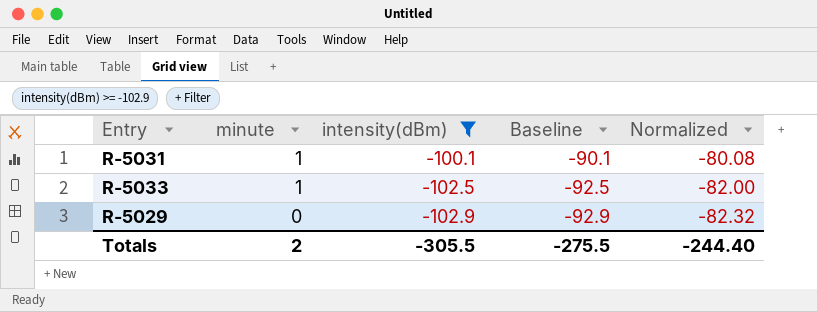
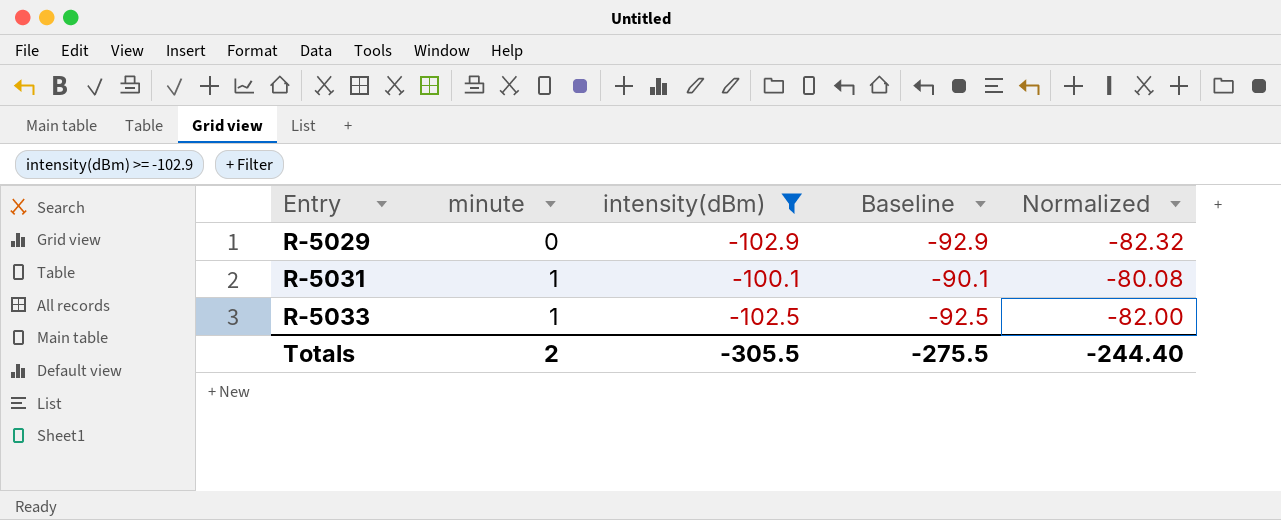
row order: minute descending -> Entry ascending

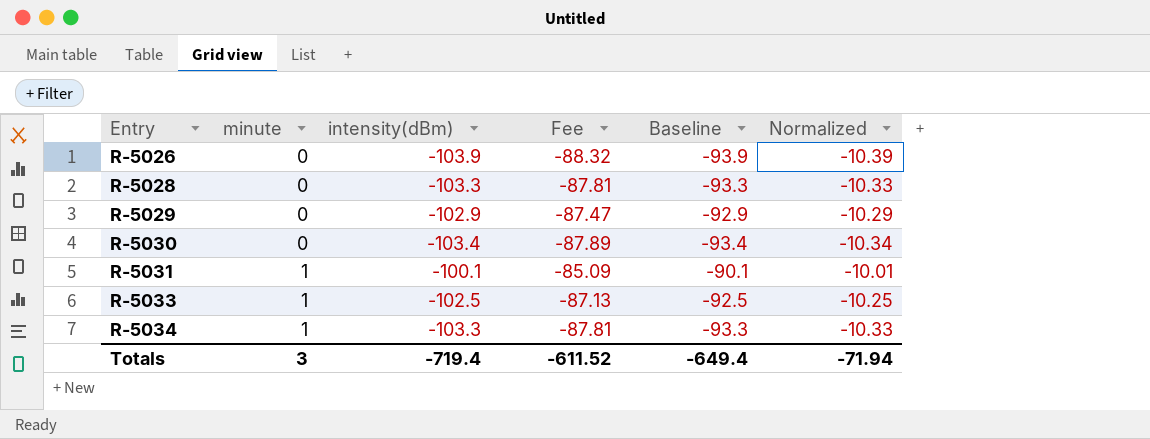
filter: intensity(dBm) >= -102.9 -> none
column Fee | formula: none -> [intensity(dBm)] * 0.85
column Normalized | formula: [intensity(dBm)] * 0.8 -> [intensity(dBm)] * 0.1
Totals | minute: 2 -> 3
Totals | intensity(dBm): -305.5 -> -719.4
Totals | Baseline: -275.5 -> -649.4
Totals | Normalized: -244.40 -> -71.94

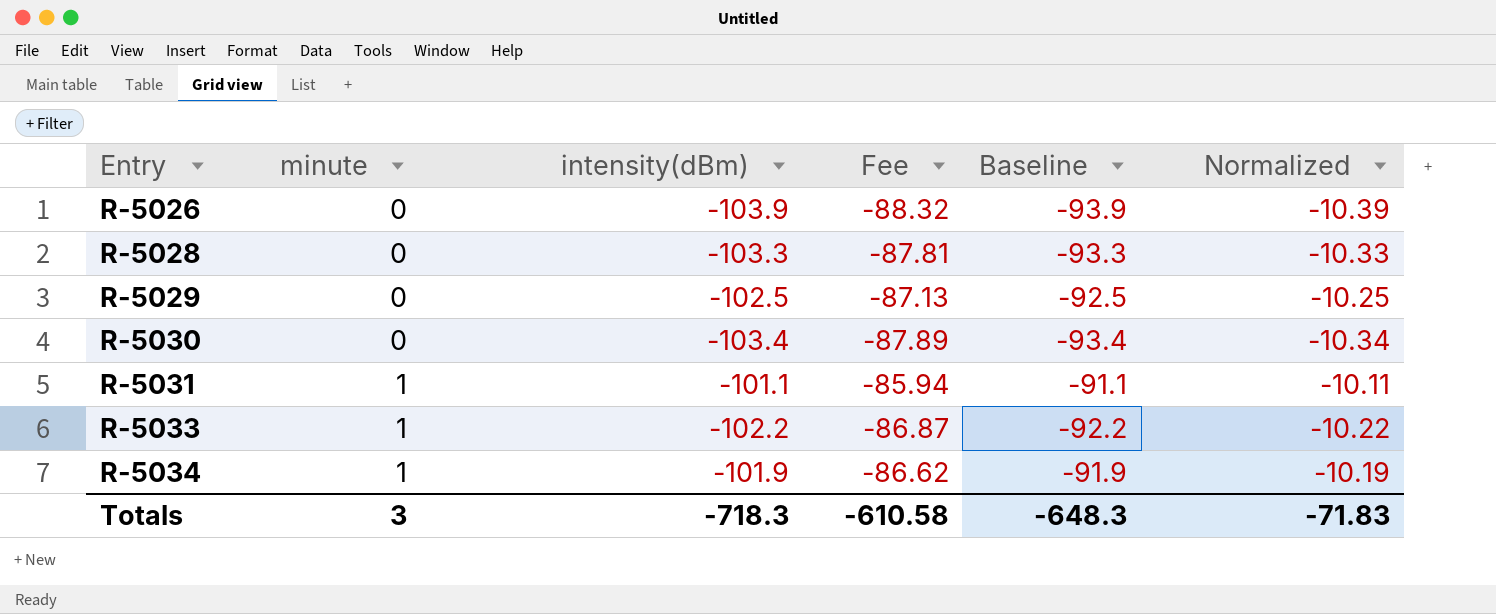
R-5029 | intensity(dBm): -102.9 -> -102.5
R-5029 | Fee: -87.47 -> -87.13
R-5029 | Baseline: -92.9 -> -92.5
R-5029 | Normalized: -10.29 -> -10.25
R-5031 | intensity(dBm): -100.1 -> -101.1
R-5031 | Fee: -85.09 -> -85.94
R-5031 | Baseline: -90.1 -> -91.1
R-5031 | Normalized: -10.01 -> -10.11
R-5033 | intensity(dBm): -102.5 -> -102.2
R-5033 | Fee: -87.13 -> -86.87
R-5033 | Baseline: -92.5 -> -92.2
R-5033 | Normalized: -10.25 -> -10.22
R-5034 | intensity(dBm): -103.3 -> -101.9
R-5034 | Fee: -87.81 -> -86.62
R-5034 | Baseline: -93.3 -> -91.9
R-5034 | Normalized: -10.33 -> -10.19
Totals | intensity(dBm): -719.4 -> -718.3
Totals | Fee: -611.52 -> -610.58
Totals | Baseline: -649.4 -> -648.3
Totals | Normalized: -71.94 -> -71.83

